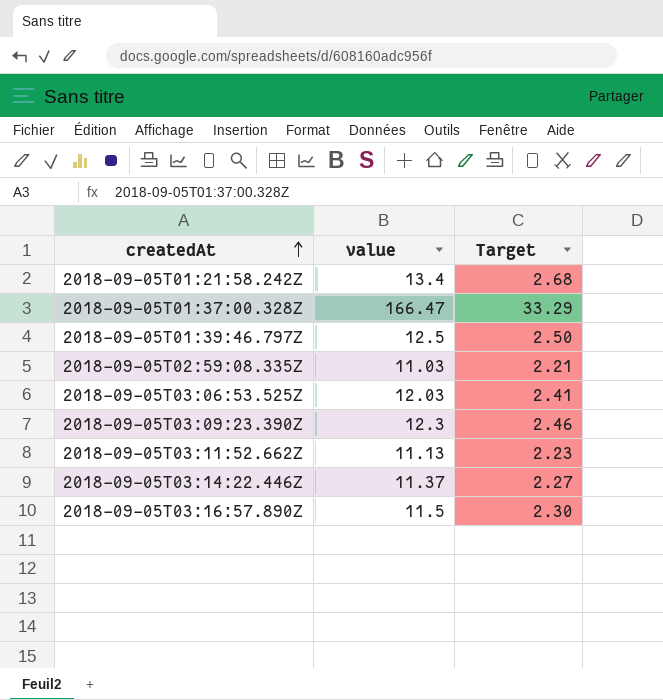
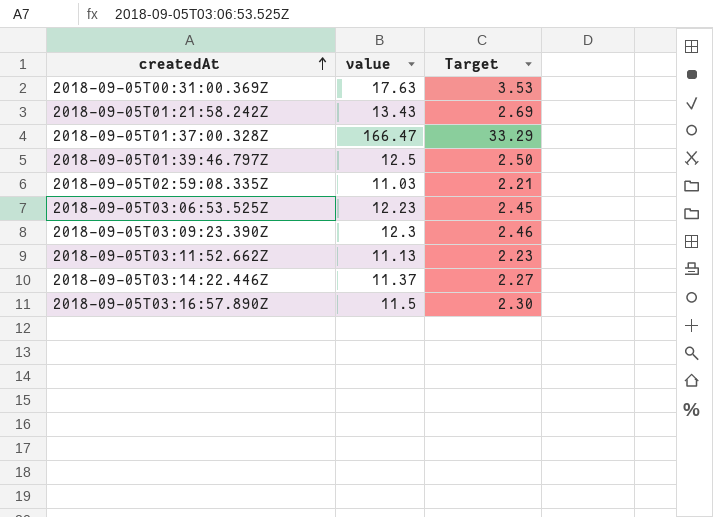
row 2018-09-05T00:31:00.369Z: none -> 17.63 | 3.53
2018-09-05T01:21:58.242Z | value: 13.4 -> 13.43
2018-09-05T01:21:58.242Z | Target: 2.68 -> 2.69
2018-09-05T03:06:53.525Z | value: 12.03 -> 12.23
2018-09-05T03:06:53.525Z | Target: 2.41 -> 2.45

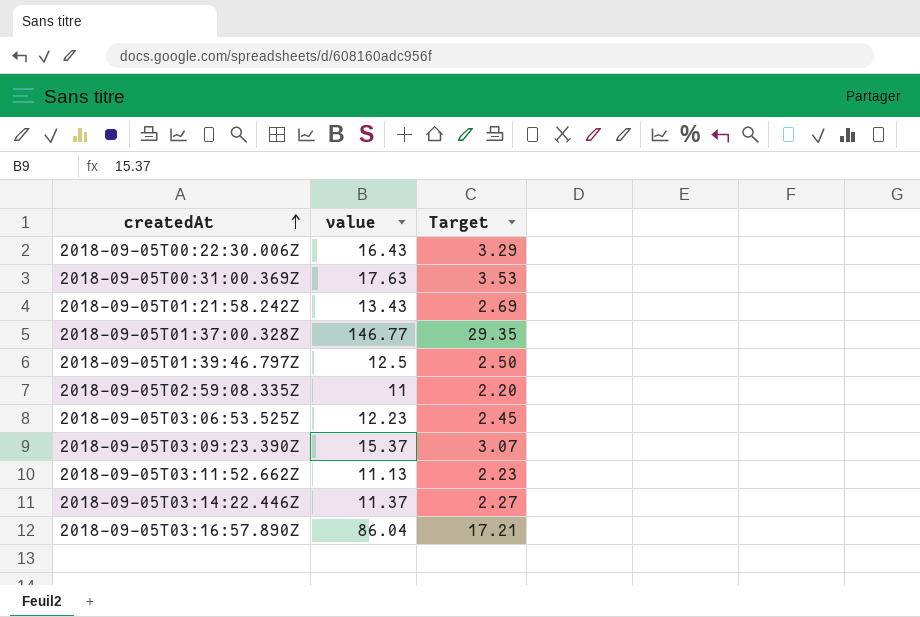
row 2018-09-05T00:22:30.006Z: none -> 16.43 | 3.29
2018-09-05T01:37:00.328Z | value: 166.47 -> 146.77
2018-09-05T01:37:00.328Z | Target: 33.29 -> 29.35
2018-09-05T02:59:08.335Z | value: 11.03 -> 11
2018-09-05T02:59:08.335Z | Target: 2.21 -> 2.20
2018-09-05T03:09:23.390Z | value: 12.3 -> 15.37
2018-09-05T03:09:23.390Z | Target: 2.46 -> 3.07
2018-09-05T03:16:57.890Z | value: 11.5 -> 86.04
2018-09-05T03:16:57.890Z | Target: 2.30 -> 17.21

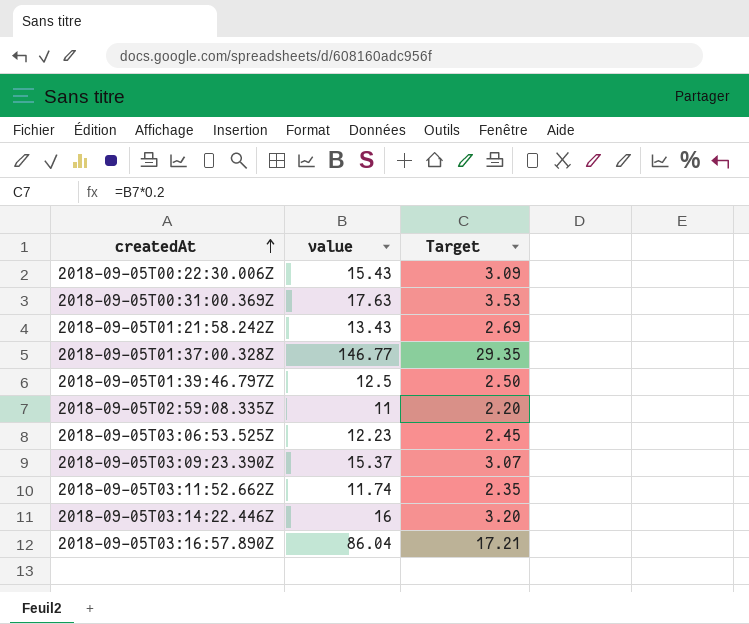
2018-09-05T00:22:30.006Z | value: 16.43 -> 15.43
2018-09-05T00:22:30.006Z | Target: 3.29 -> 3.09
2018-09-05T03:11:52.662Z | value: 11.13 -> 11.74
2018-09-05T03:11:52.662Z | Target: 2.23 -> 2.35
2018-09-05T03:14:22.446Z | value: 11.37 -> 16
2018-09-05T03:14:22.446Z | Target: 2.27 -> 3.20

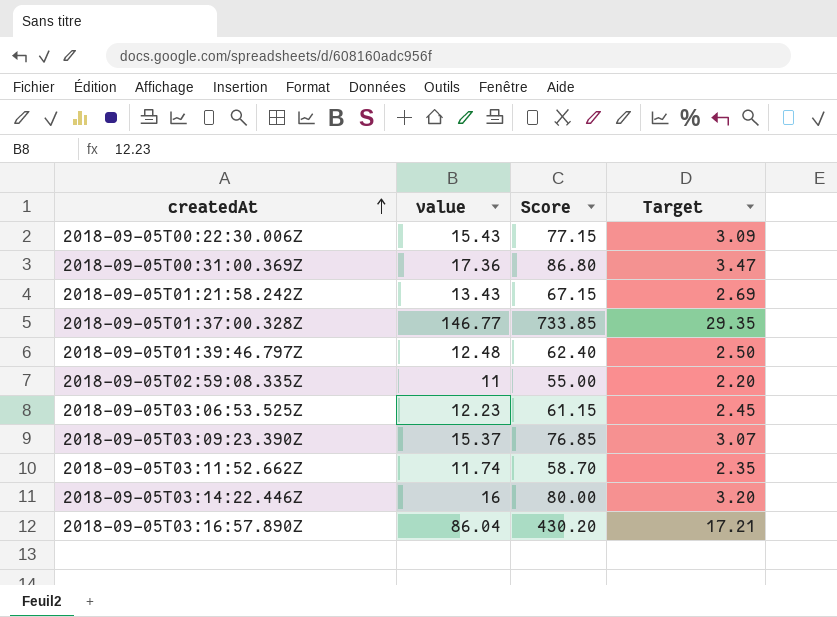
column Score | formula: none -> [value] * 5
2018-09-05T00:31:00.369Z | value: 17.63 -> 17.36
2018-09-05T00:31:00.369Z | Target: 3.53 -> 3.47
2018-09-05T01:39:46.797Z | value: 12.5 -> 12.48

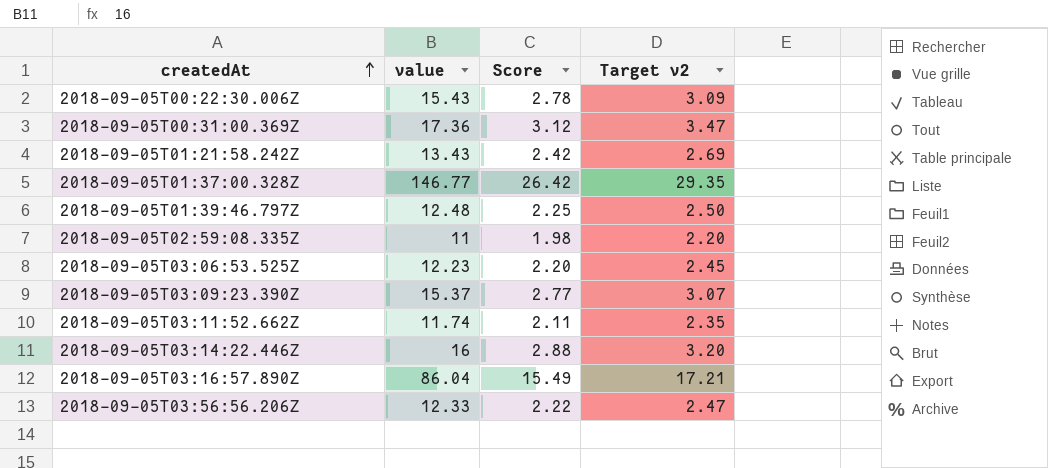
column Score | formula: [value] * 5 -> [value] * 0.18
column name: Target -> Target v2
row 2018-09-05T03:56:56.206Z: none -> 12.33 | 2.22 | 2.47

